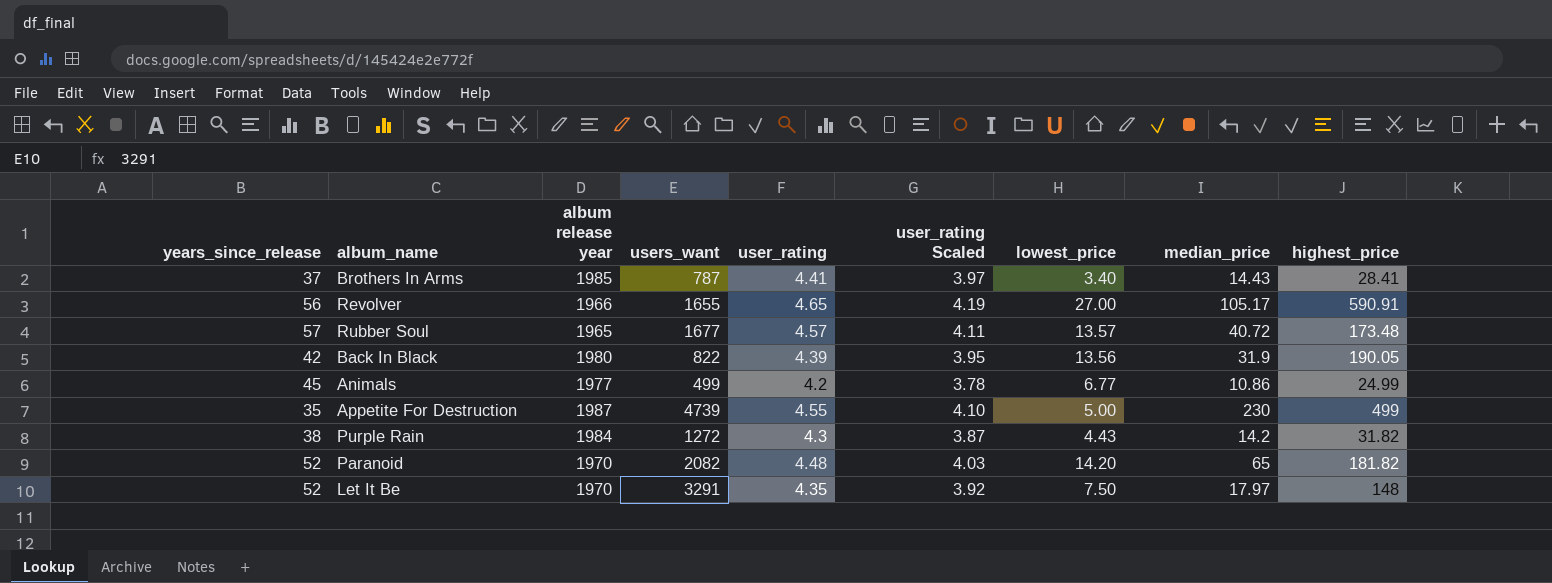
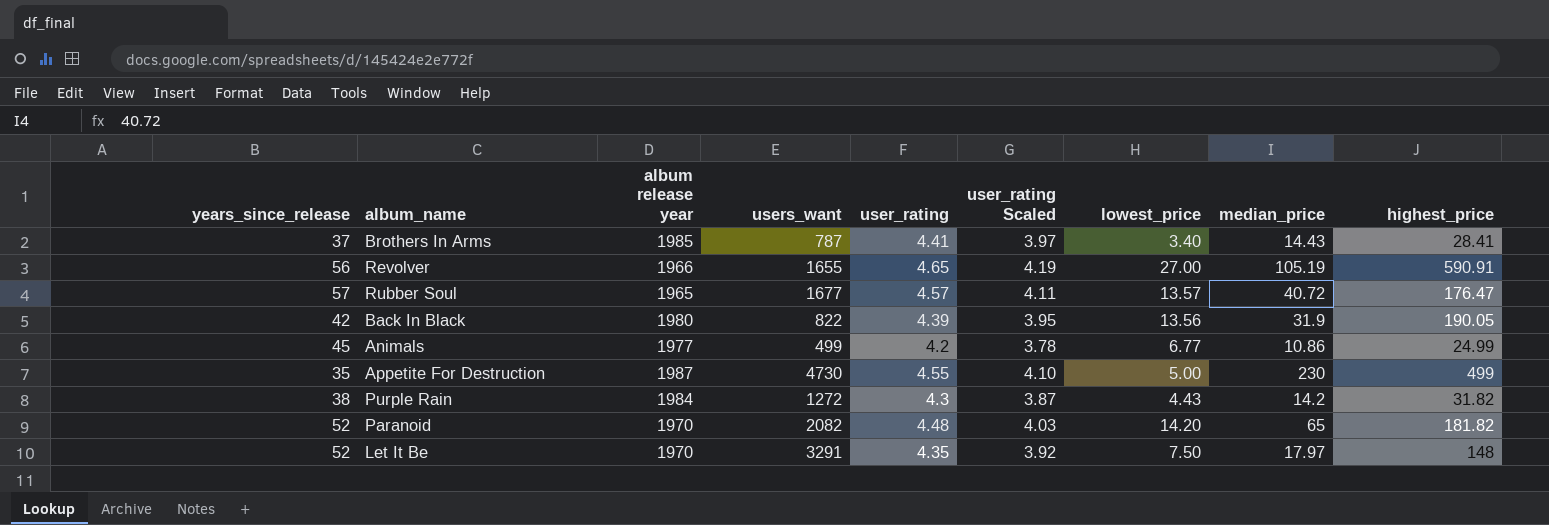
Revolver | median_price: 105.17 -> 105.19
Rubber Soul | highest_price: 173.48 -> 176.47
Appetite For Destruction | users_want: 4739 -> 4730

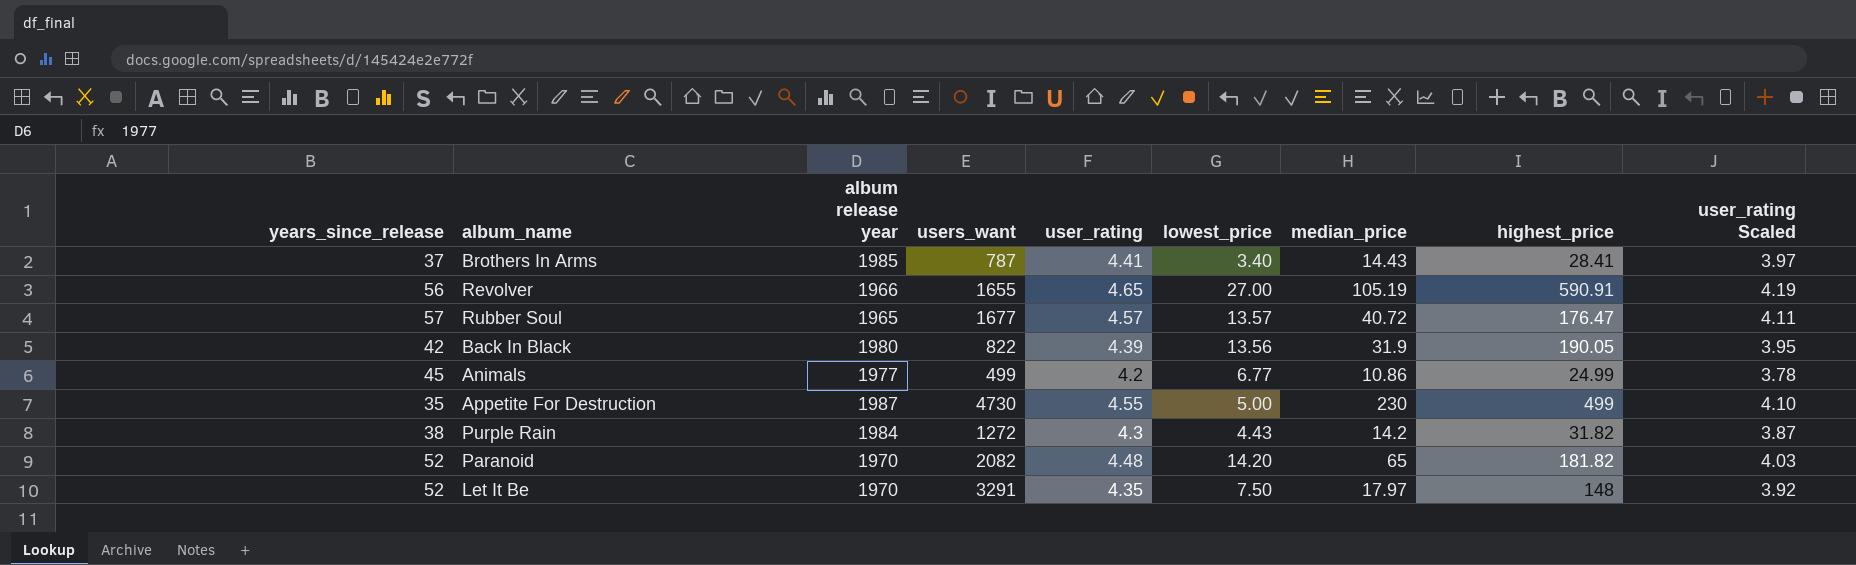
column user_rating Scaled | position: 6 -> 9

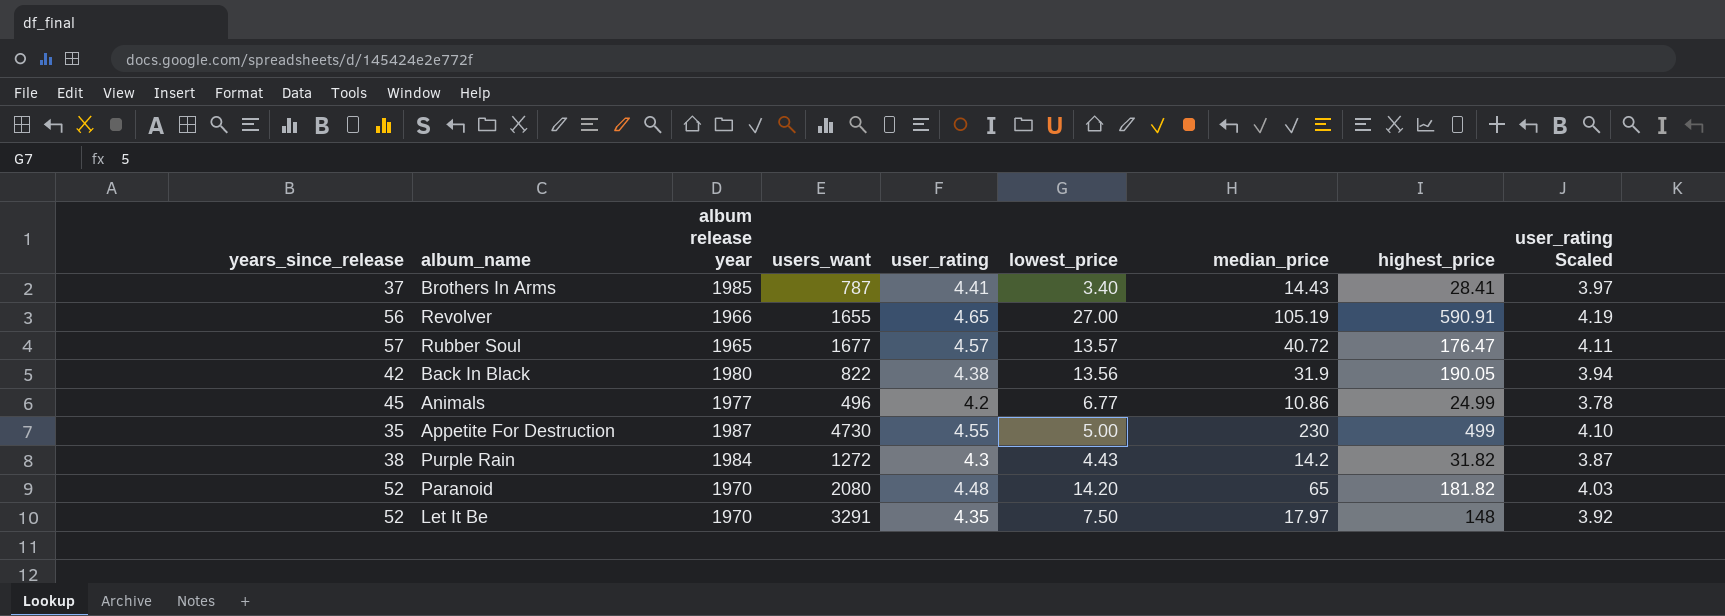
Back In Black | user_rating: 4.39 -> 4.38
Back In Black | user_rating Scaled: 3.95 -> 3.94
Animals | users_want: 499 -> 496
Paranoid | users_want: 2082 -> 2080

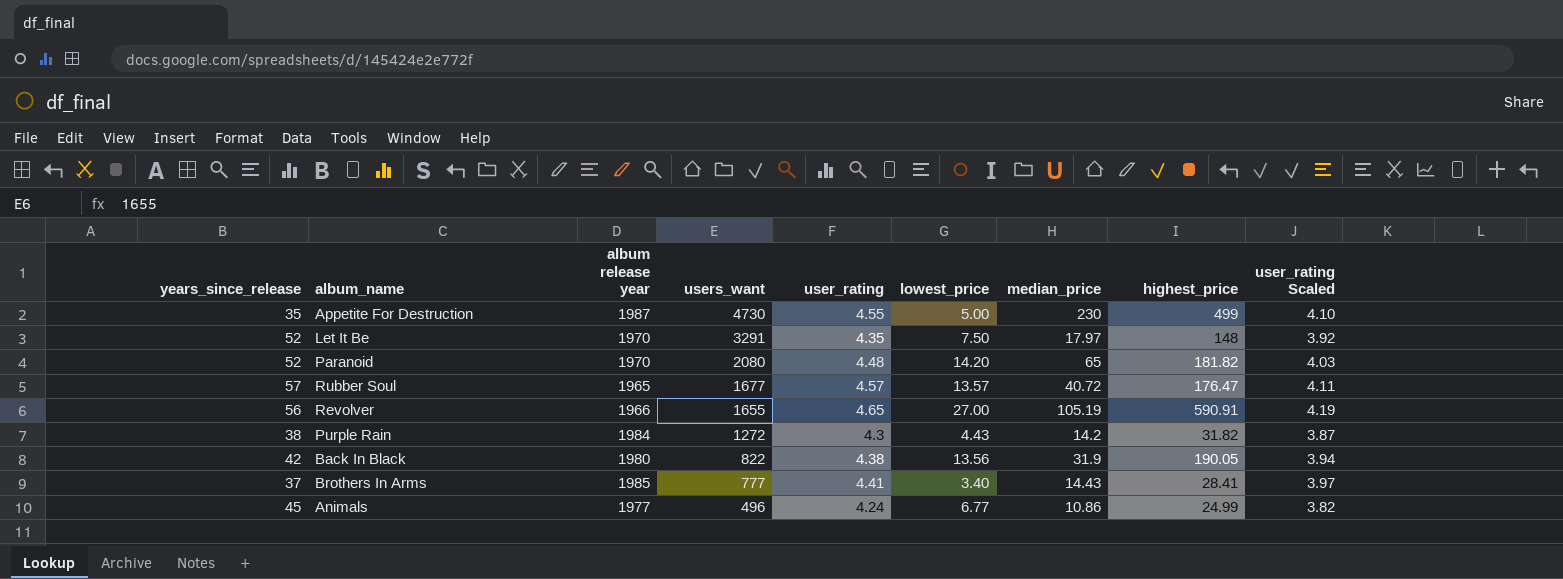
row order: none -> users_want descending
Brothers In Arms | users_want: 787 -> 777
Animals | user_rating: 4.2 -> 4.24
Animals | user_rating Scaled: 3.78 -> 3.82

